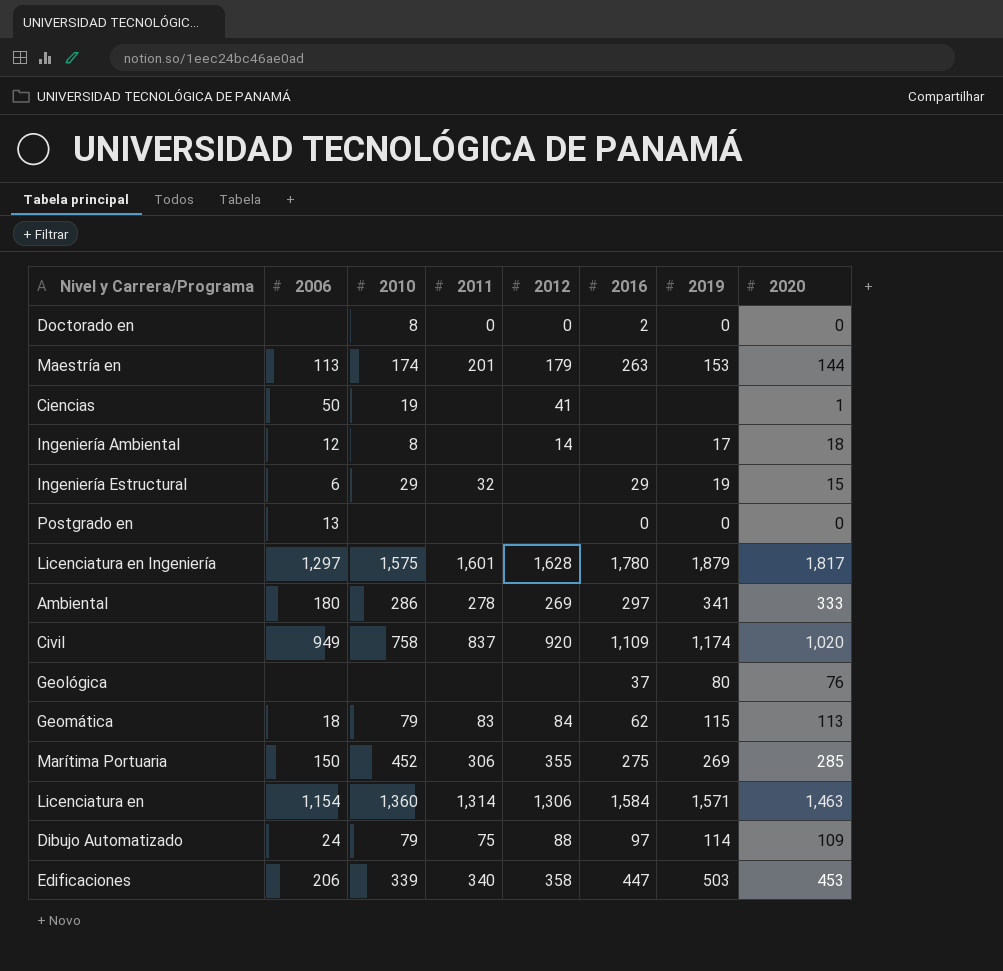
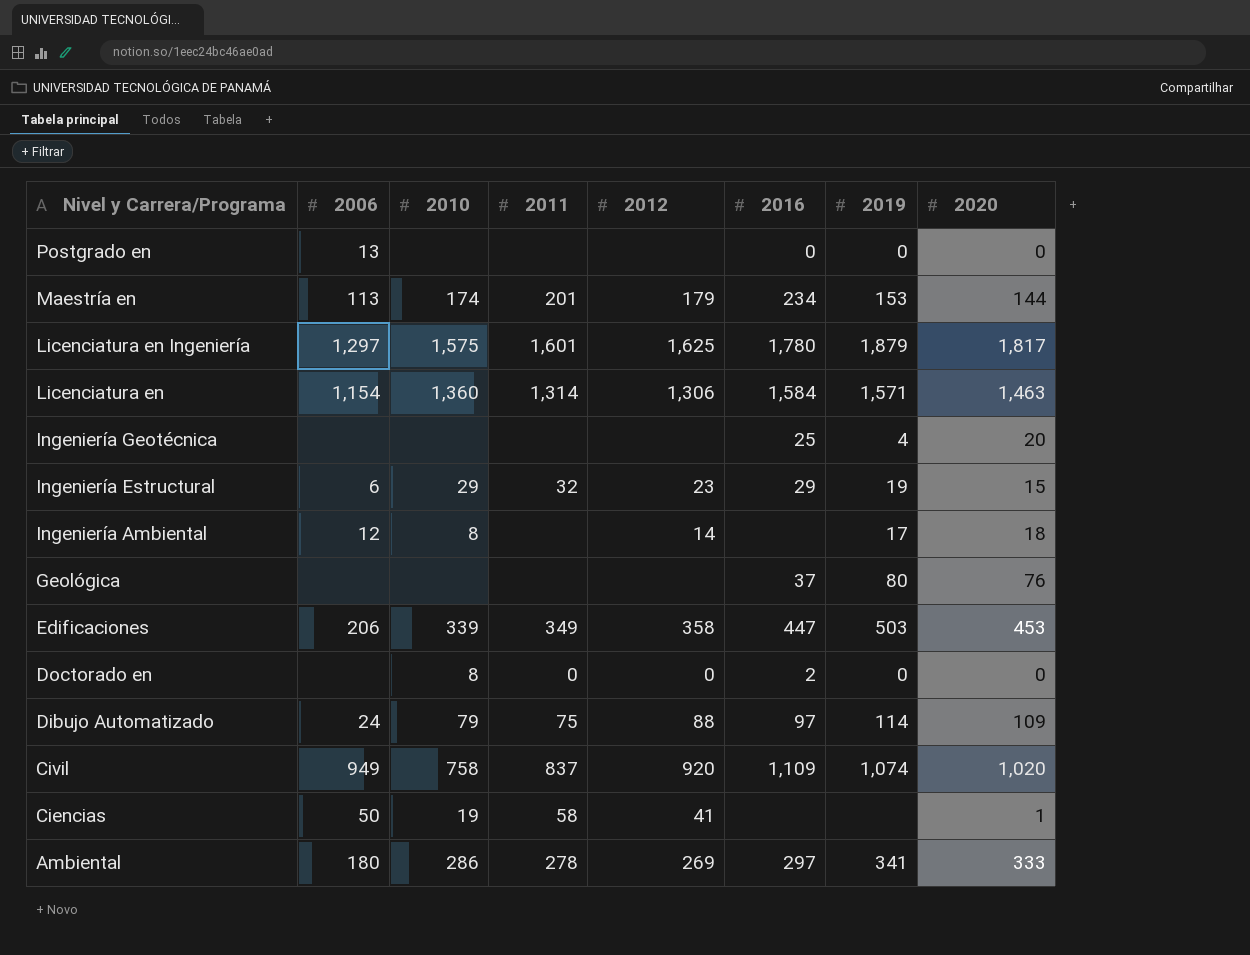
row order: none -> Nivel y Carrera/Programa descending
row Geomática: 18 | 79 | 83 | 84 | 62 | 115 | 113 -> none
row Marítima Portuaria: 150 | 452 | 306 | 355 | 275 | 269 | 285 -> none
Maestría en | 2016: 263 -> 234
Licenciatura en Ingeniería | 2012: 1,628 -> 1,625
row Ingeniería Geotécnica: none -> none | none | none | none | 25 | 4 | 20
Ingeniería Estructural | 2012: none -> 23
Edificaciones | 2011: 340 -> 349
Civil | 2019: 1,174 -> 1,074
Ciencias | 2011: none -> 58

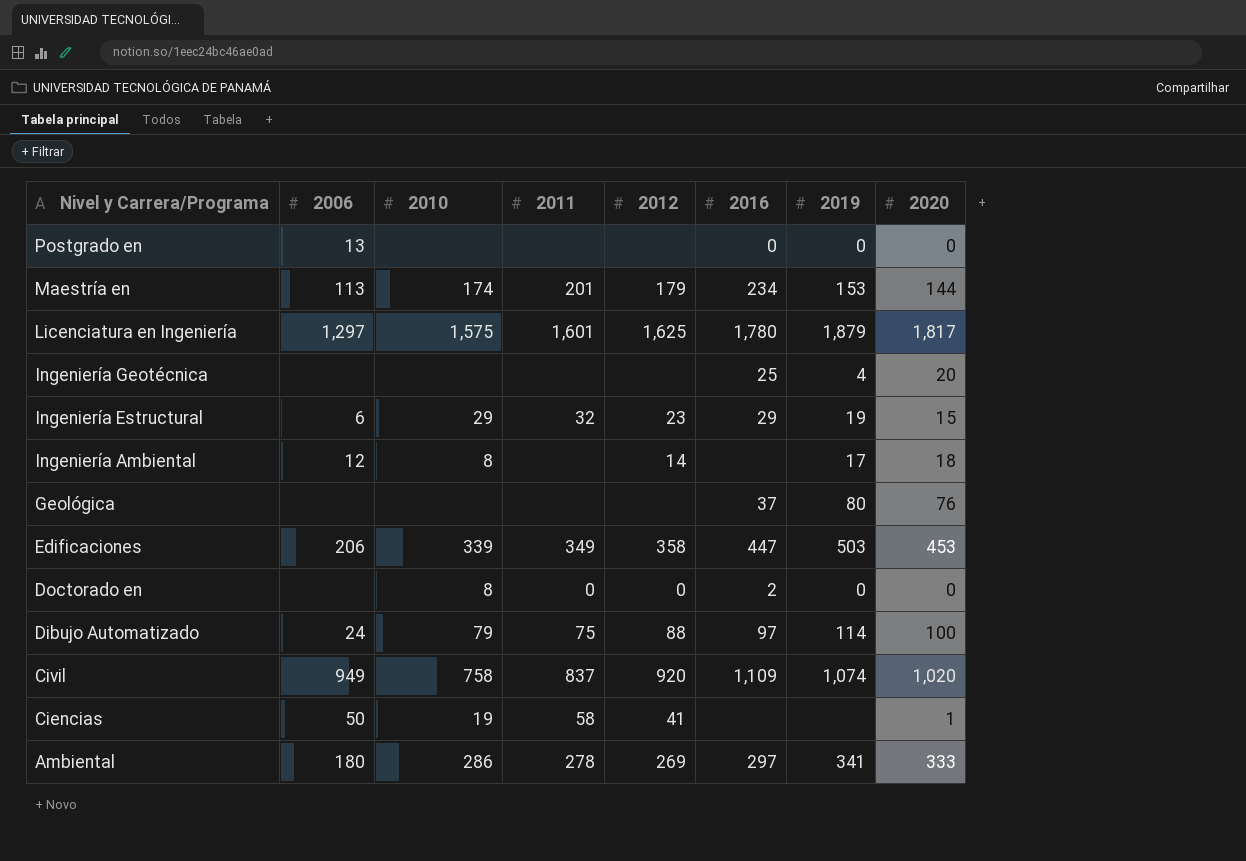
row Licenciatura en: 1,154 | 1,360 | 1,314 | 1,306 | 1,584 | 1,571 | 1,463 -> none
Dibujo Automatizado | 2020: 109 -> 100

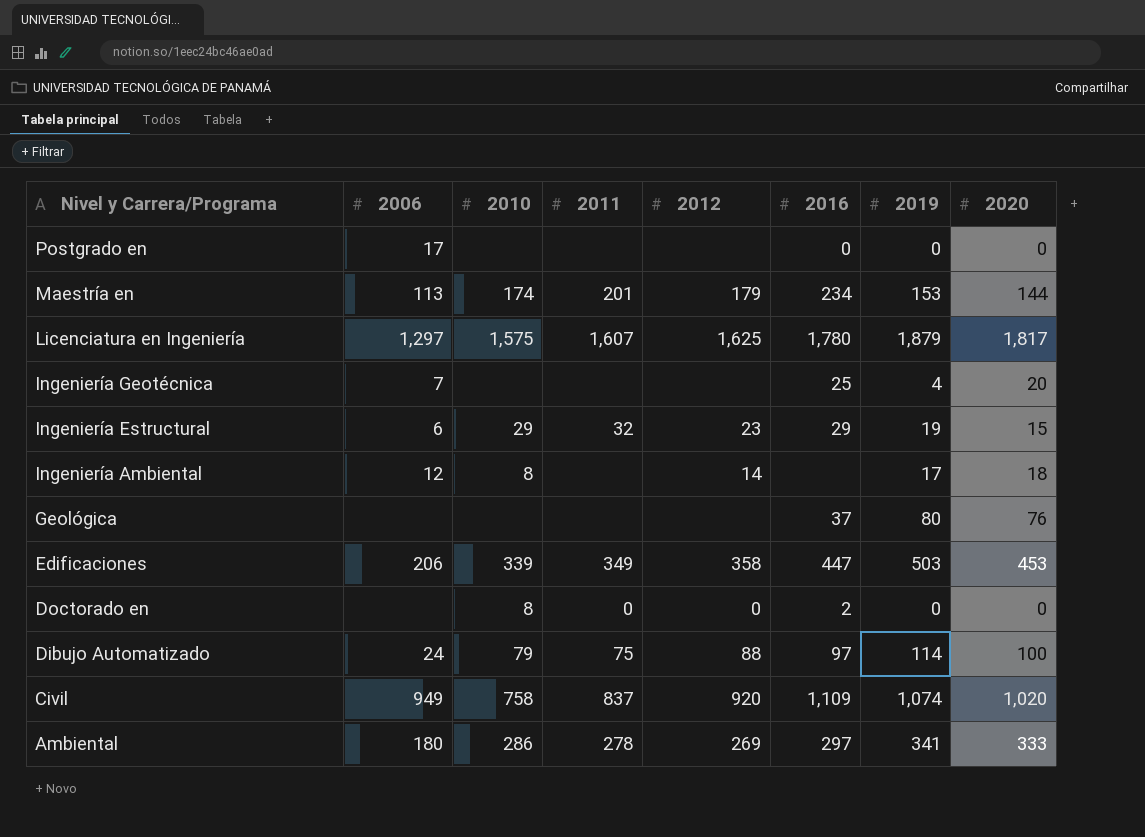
row Ciencias: 50 | 19 | 58 | 41 | none | none | 1 -> none
Postgrado en | 2006: 13 -> 17
Licenciatura en Ingeniería | 2011: 1,601 -> 1,607
Ingeniería Geotécnica | 2006: none -> 7

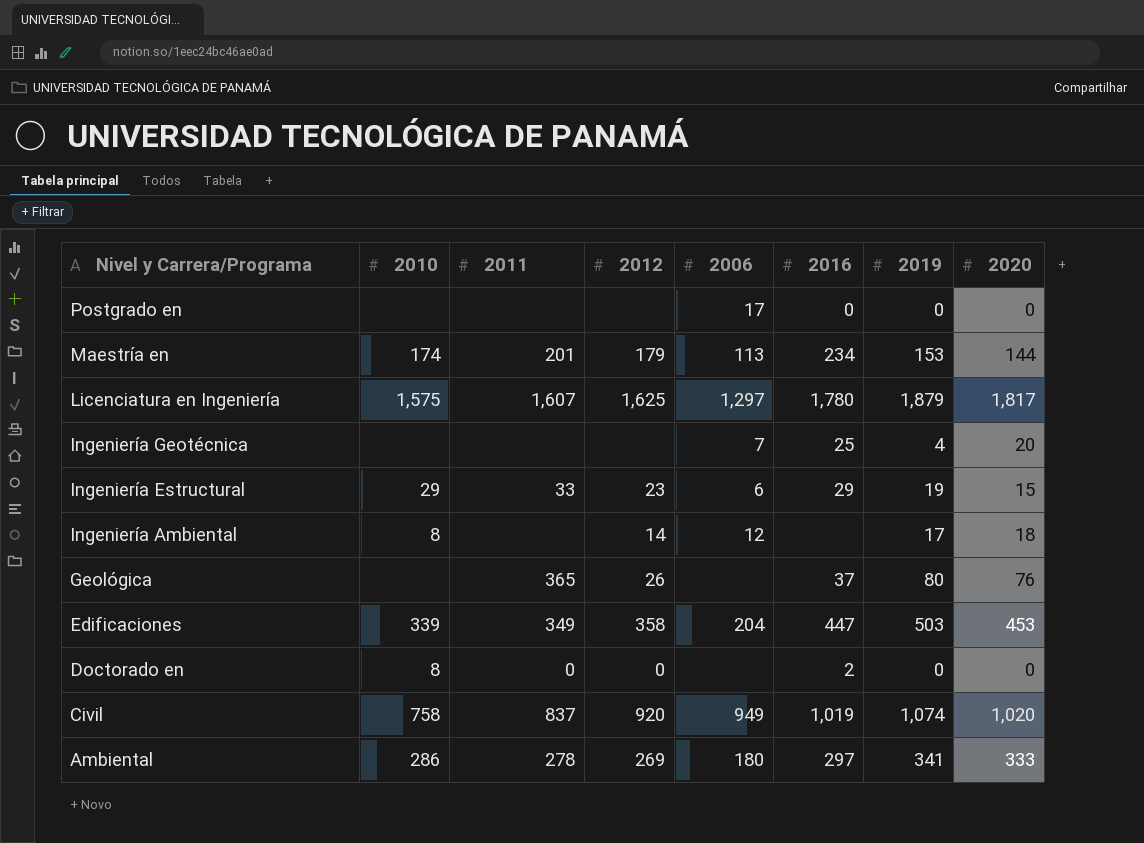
column 2006 | position: 2 -> 5
row Dibujo Automatizado: 24 | 79 | 75 | 88 | 97 | 114 | 100 -> none
Ingeniería Estructural | 2011: 32 -> 33
Geológica | 2011: none -> 365
Geológica | 2012: none -> 26
Edificaciones | 2006: 206 -> 204
Civil | 2016: 1,109 -> 1,019

